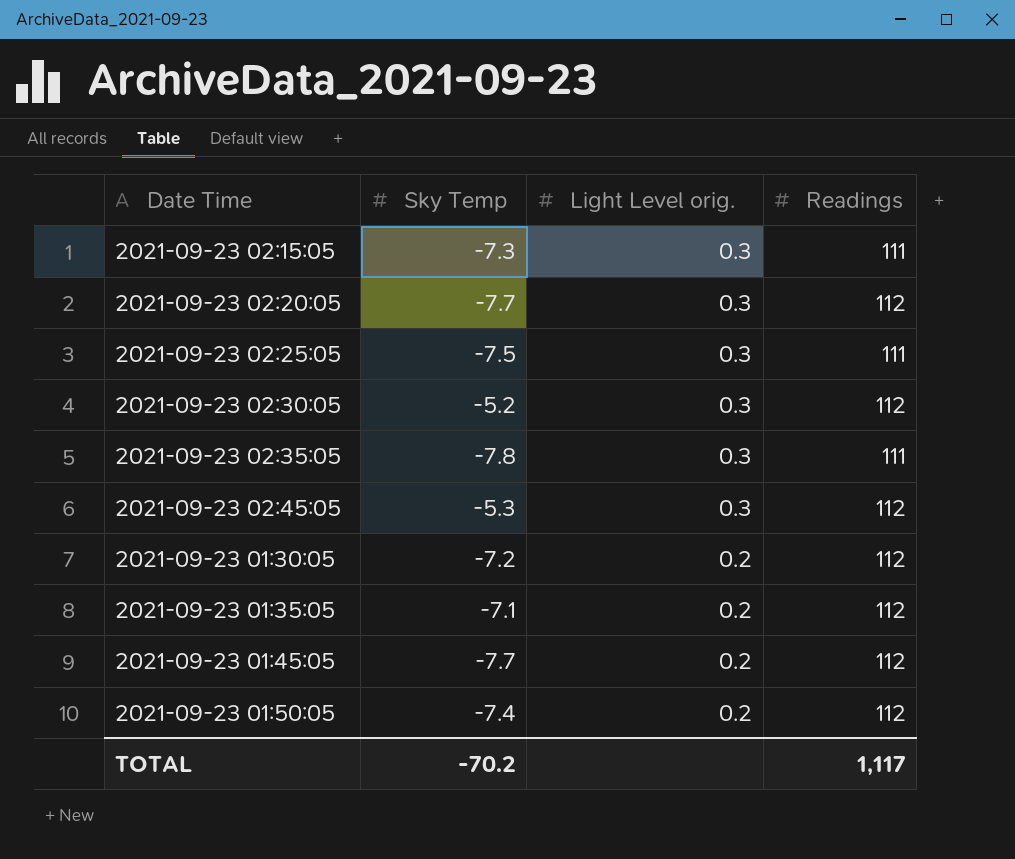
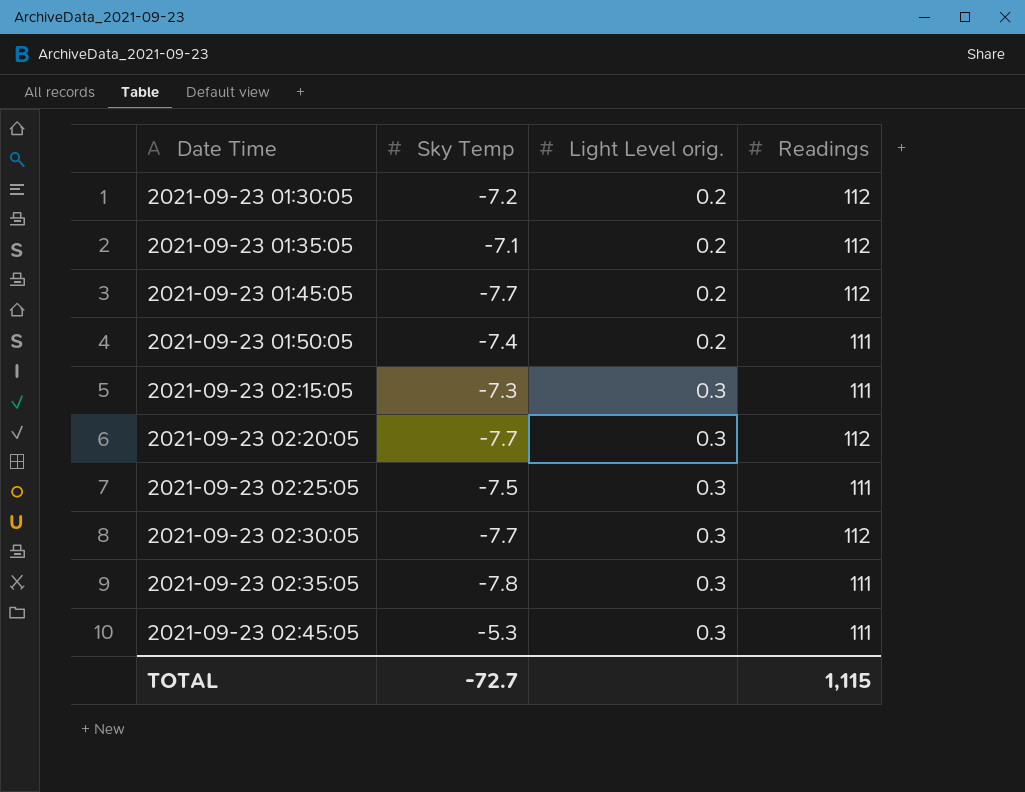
row order: Light Level orig. descending -> Date Time ascending
2021-09-23 01:50:05 | Readings: 112 -> 111
2021-09-23 02:30:05 | Sky Temp: -5.2 -> -7.7
2021-09-23 02:45:05 | Readings: 112 -> 111
TOTAL | Sky Temp: -70.2 -> -72.7
TOTAL | Readings: 1,117 -> 1,115

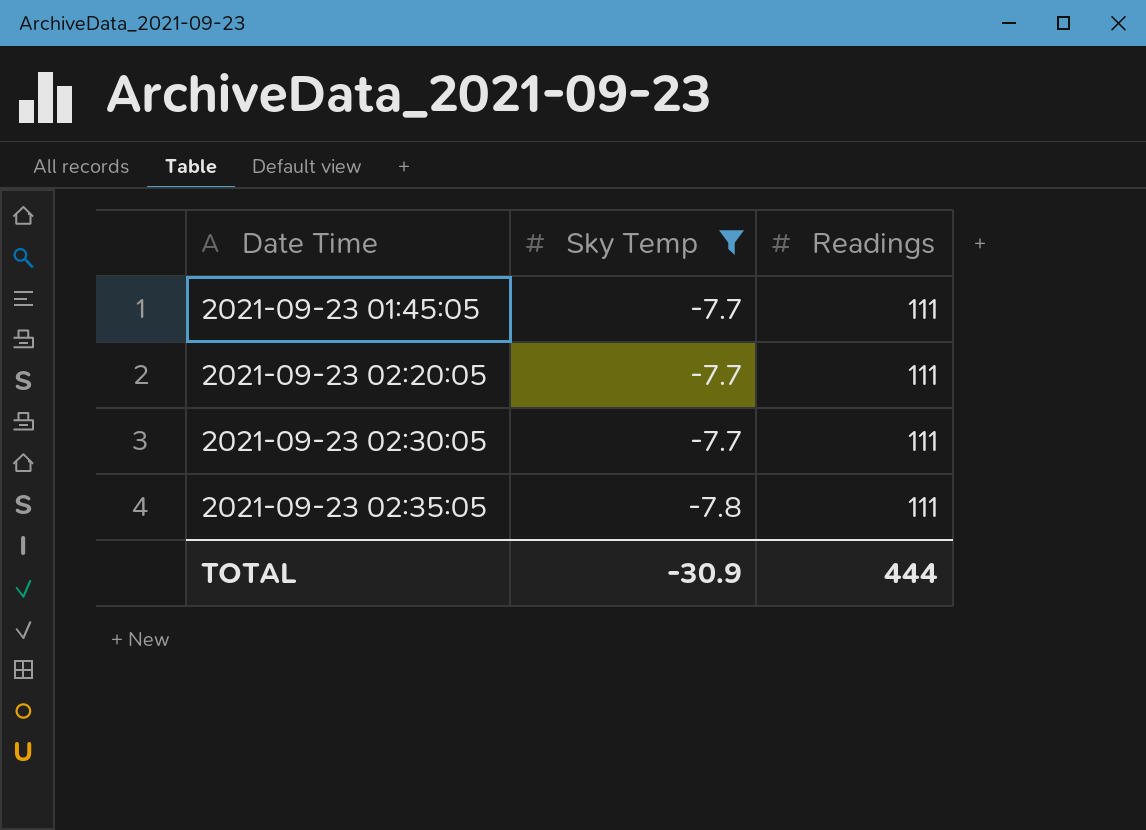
filter: none -> Sky Temp <= -7.7
column Light Level orig. | position: 3 -> none
2021-09-23 01:45:05 | Readings: 112 -> 111
2021-09-23 02:20:05 | Readings: 112 -> 111
2021-09-23 02:30:05 | Readings: 112 -> 111
TOTAL | Sky Temp: -72.7 -> -30.9
TOTAL | Readings: 1,115 -> 444

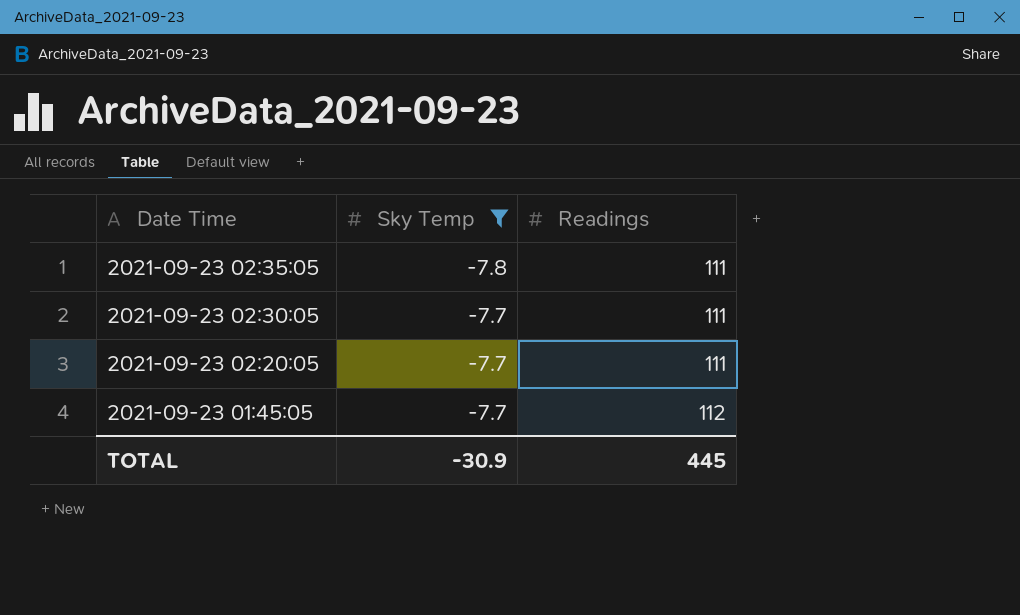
row order: Date Time ascending -> Date Time descending
2021-09-23 01:45:05 | Readings: 111 -> 112
TOTAL | Readings: 444 -> 445

